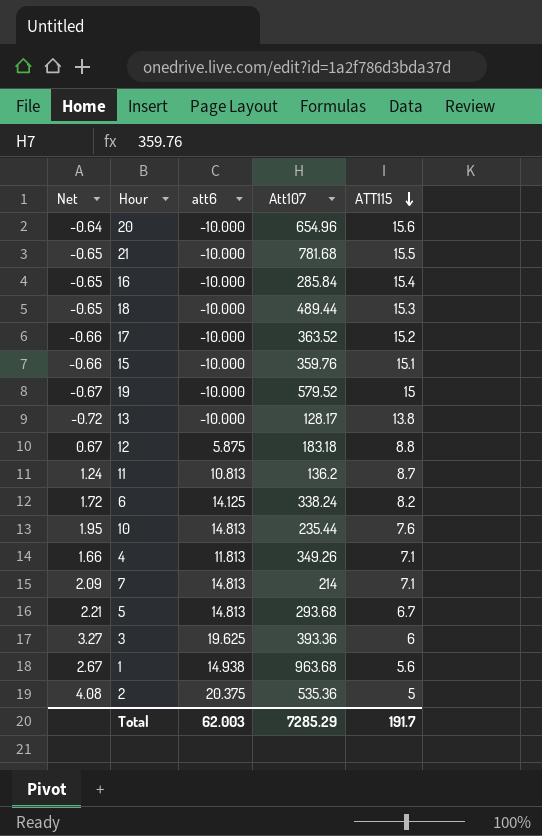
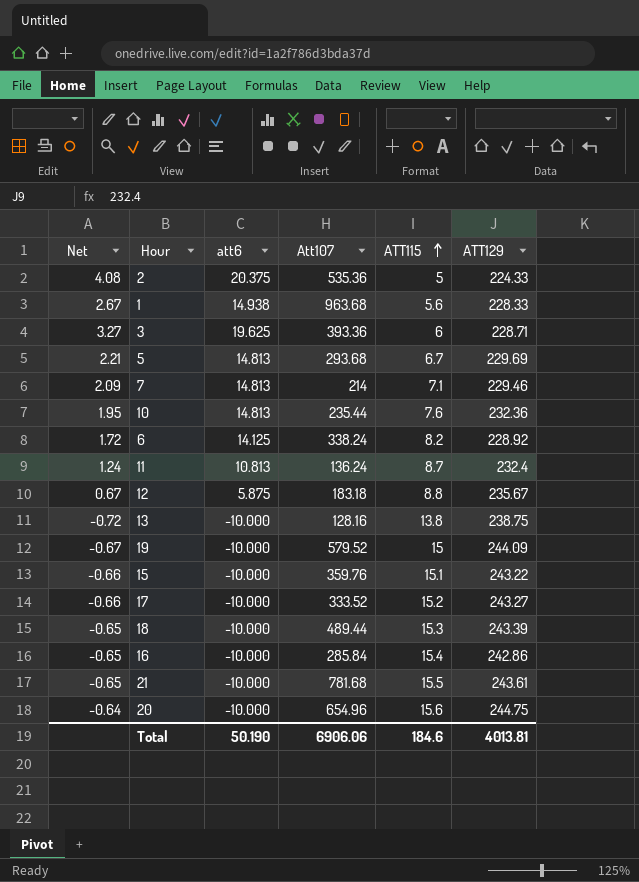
row order: ATT115 descending -> ATT115 ascending
column ATT129 | position: none -> 6
row 4: 1.66 | 11.813 | 349.26 | 7.1 -> none
11 | Att107: 136.2 -> 136.24
13 | Att107: 128.17 -> 128.16
17 | Att107: 363.52 -> 333.52
Total | att6: 62.003 -> 50.190
Total | Att107: 7285.29 -> 6906.06
Total | ATT115: 191.7 -> 184.6

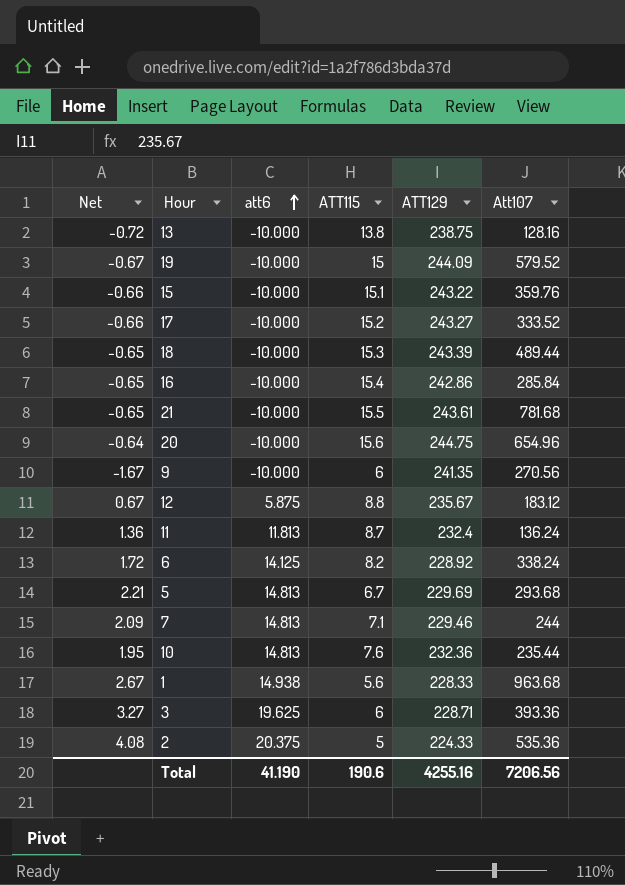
row order: ATT115 ascending -> att6 ascending
column Att107 | position: 4 -> 6
row 9: none -> -1.67 | -10.000 | 6 | 241.35 | 270.56
12 | Att107: 183.18 -> 183.12
11 | Net: 1.24 -> 1.36
11 | att6: 10.813 -> 11.813
7 | Att107: 214 -> 244
Total | att6: 50.190 -> 41.190
Total | ATT115: 184.6 -> 190.6
Total | ATT129: 4013.81 -> 4255.16
Total | Att107: 6906.06 -> 7206.56

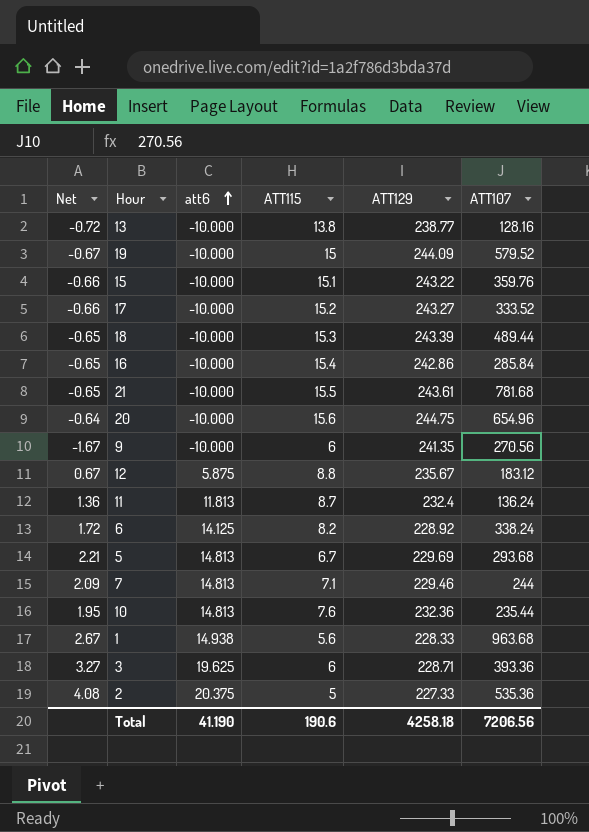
column name: Att107 -> ATT107
13 | ATT129: 238.75 -> 238.77
2 | ATT129: 224.33 -> 227.33
Total | ATT129: 4255.16 -> 4258.18

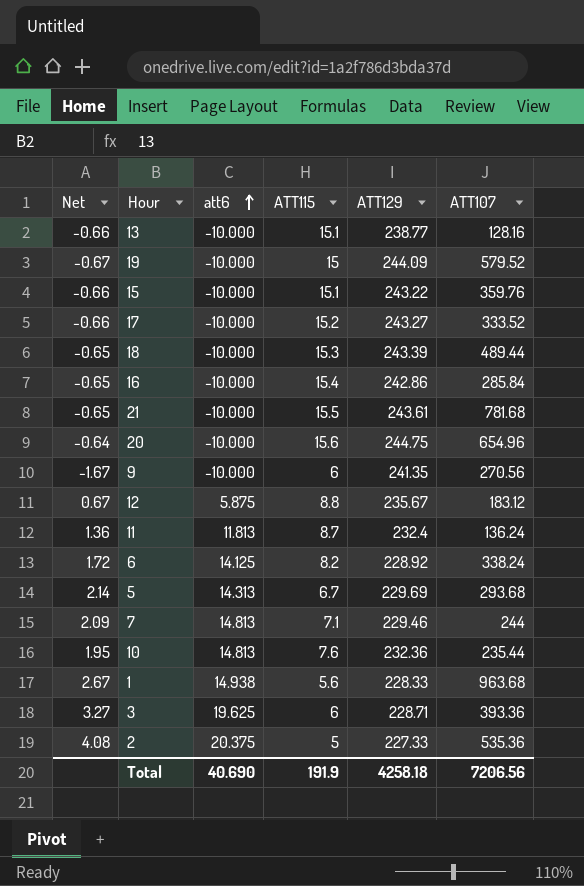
13 | Net: -0.72 -> -0.66
13 | ATT115: 13.8 -> 15.1
5 | Net: 2.21 -> 2.14
5 | att6: 14.813 -> 14.313
Total | att6: 41.190 -> 40.690
Total | ATT115: 190.6 -> 191.9

